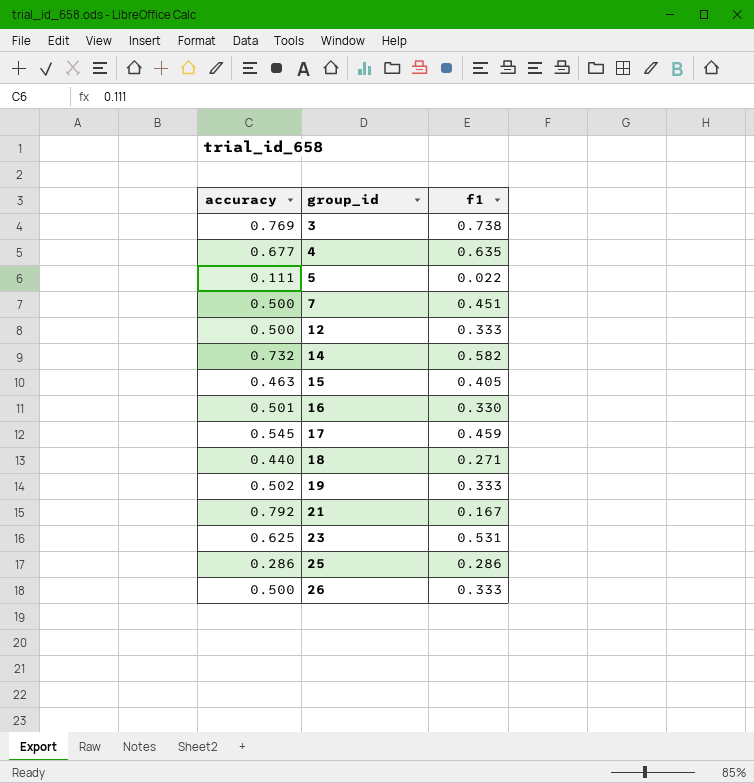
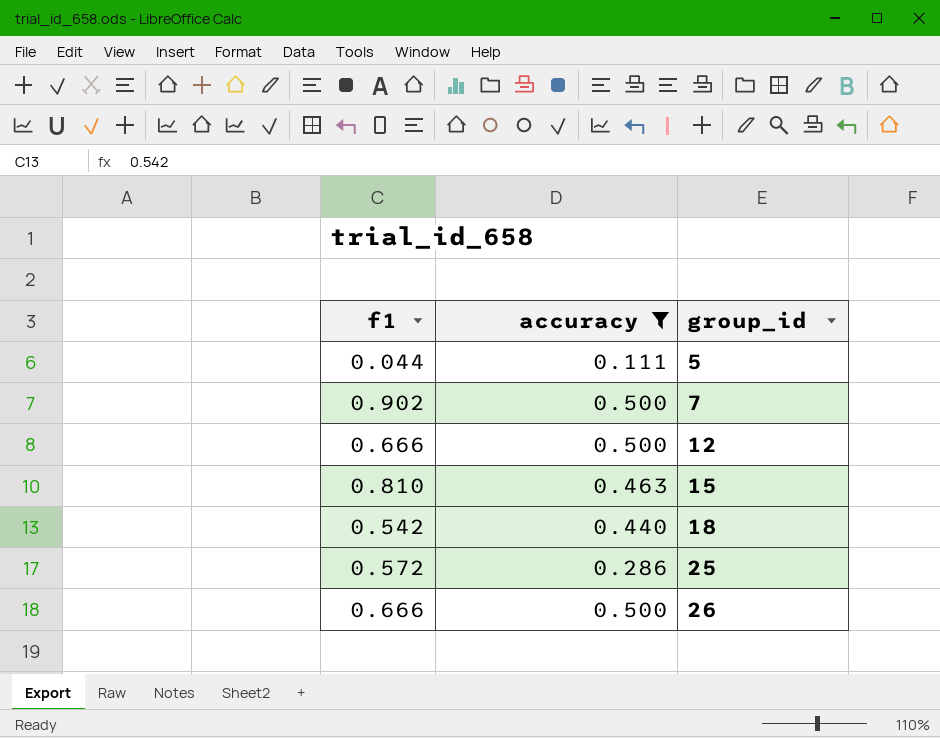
filter: none -> accuracy <= 0.500
column f1 | position: 3 -> 1
5 | f1: 0.022 -> 0.044
7 | f1: 0.451 -> 0.902
12 | f1: 0.333 -> 0.666
15 | f1: 0.405 -> 0.810
18 | f1: 0.271 -> 0.542
25 | f1: 0.286 -> 0.572
26 | f1: 0.333 -> 0.666

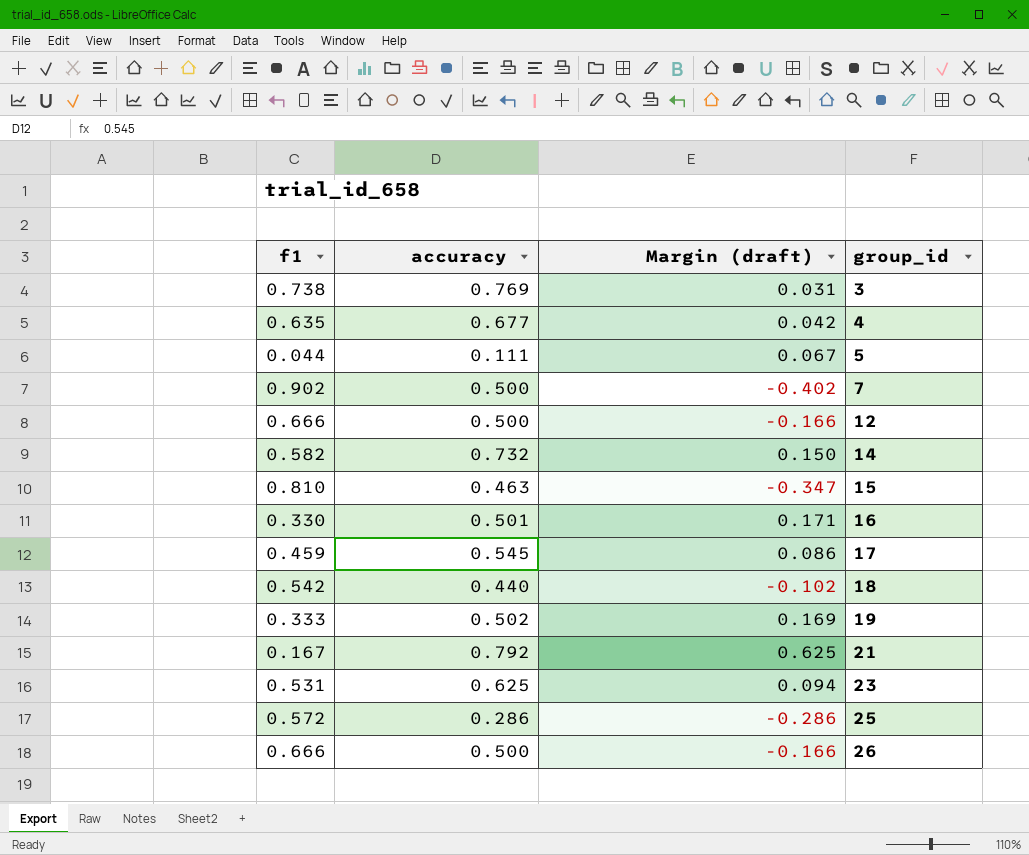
filter: accuracy <= 0.500 -> none
column Margin (draft) | formula: none -> [accuracy] - [f1]

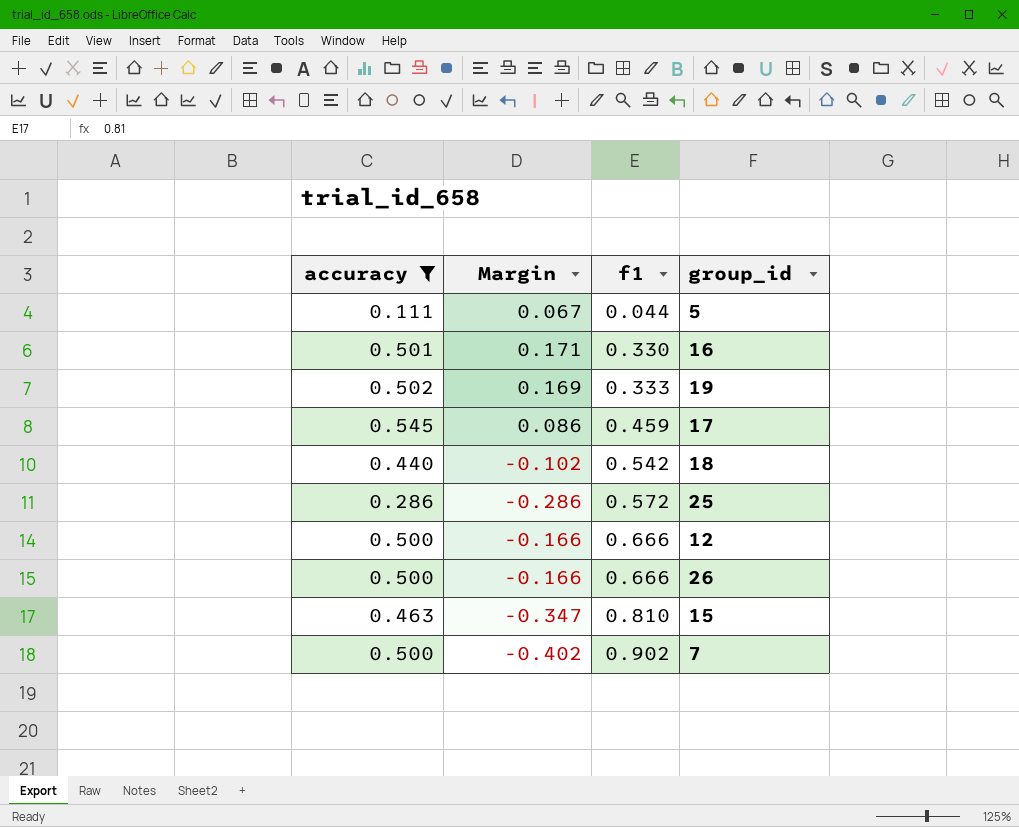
filter: none -> accuracy <= 0.545
row order: group_id ascending -> f1 ascending
column name: Margin (draft) -> Margin
column f1 | position: 1 -> 3

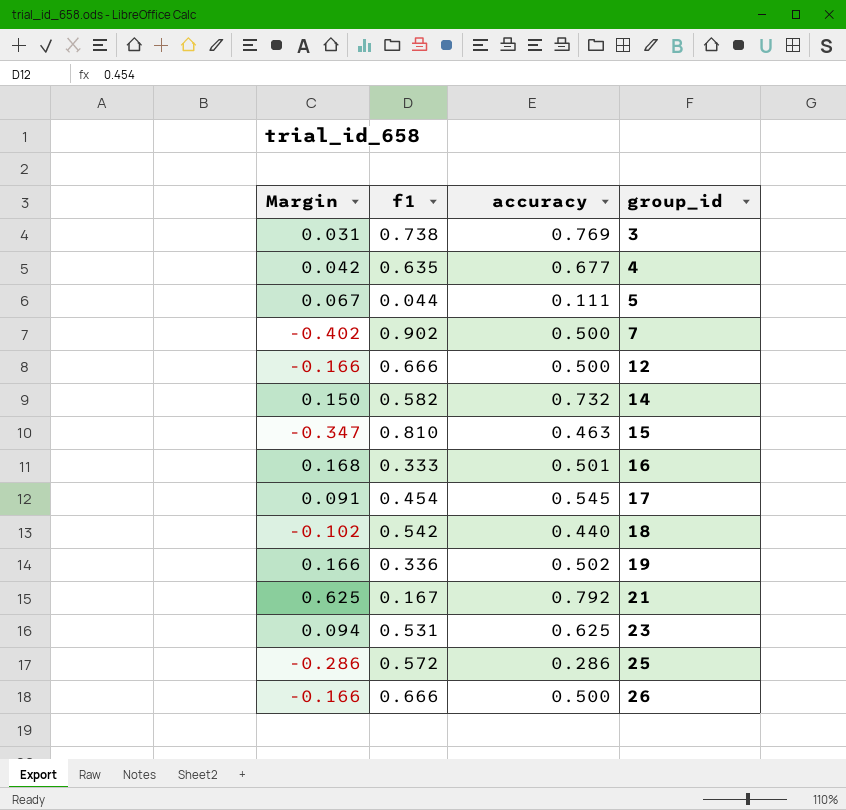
filter: accuracy <= 0.545 -> none
row order: f1 ascending -> group_id ascending
column accuracy | position: 1 -> 3
16 | Margin: 0.171 -> 0.168
16 | f1: 0.330 -> 0.333
17 | Margin: 0.086 -> 0.091
17 | f1: 0.459 -> 0.454
19 | Margin: 0.169 -> 0.166
19 | f1: 0.333 -> 0.336

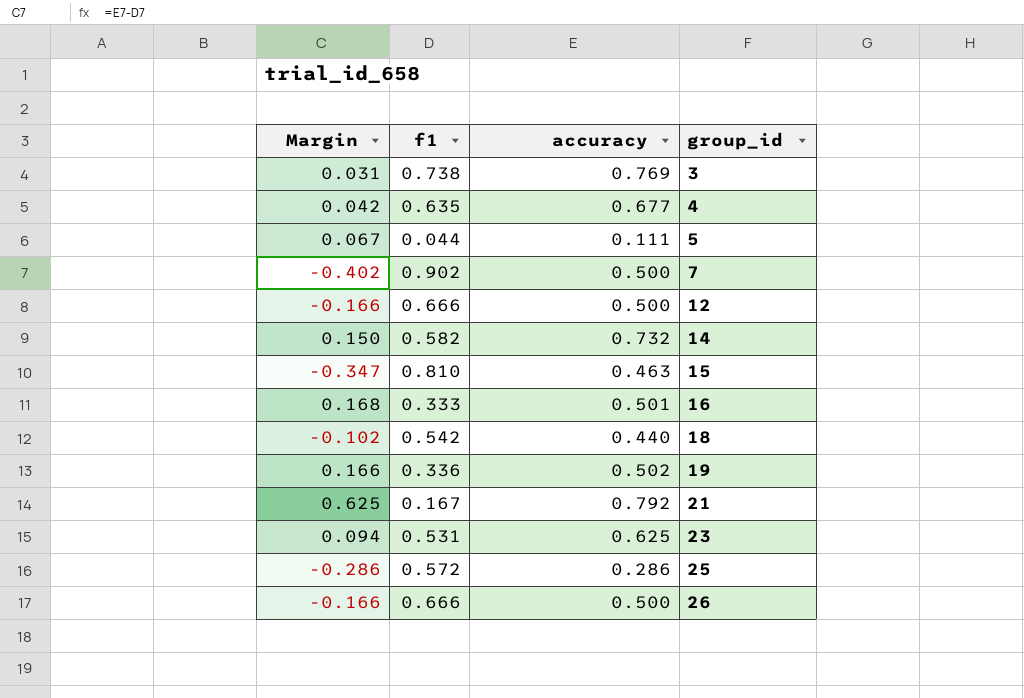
row 17: 0.091 | 0.454 | 0.545 -> none

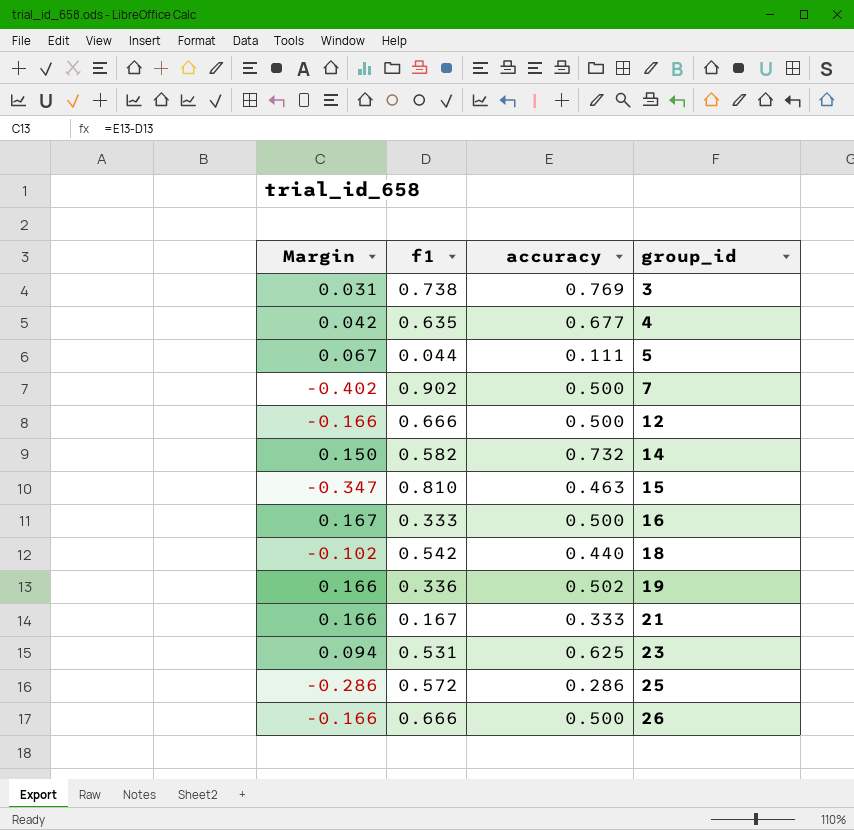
16 | Margin: 0.168 -> 0.167
16 | accuracy: 0.501 -> 0.500
21 | Margin: 0.625 -> 0.166
21 | accuracy: 0.792 -> 0.333

